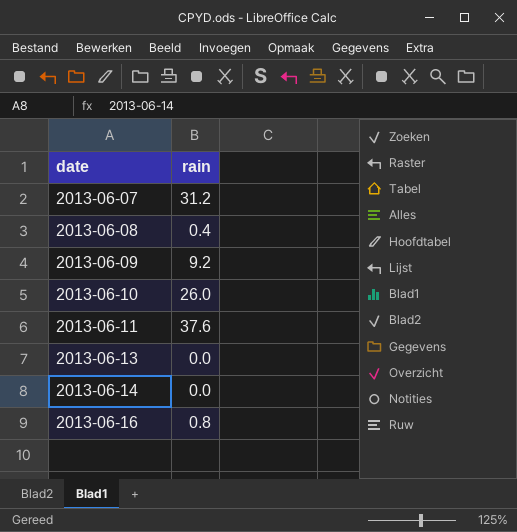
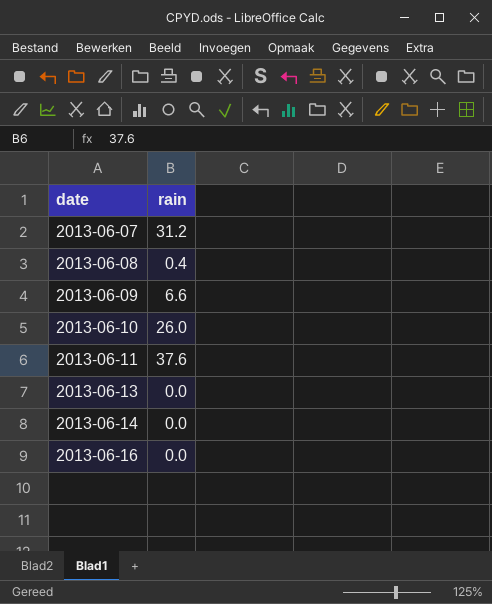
2013-06-09 | rain: 9.2 -> 6.6
2013-06-16 | rain: 0.8 -> 0.0

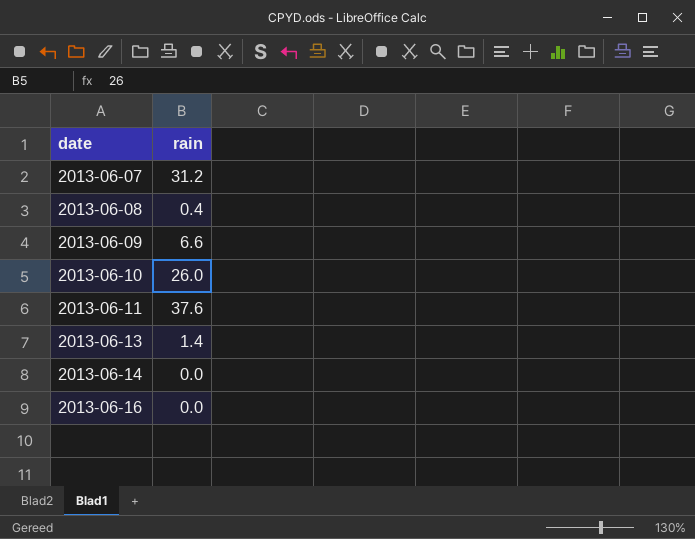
2013-06-13 | rain: 0.0 -> 1.4

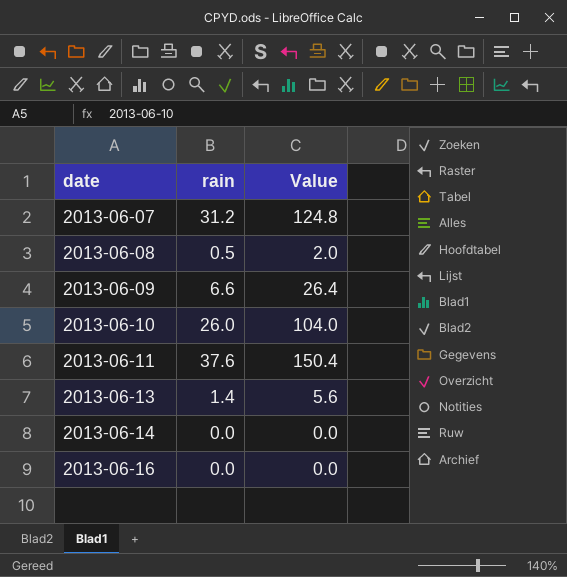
column Value | formula: none -> [rain] * 4
2013-06-08 | rain: 0.4 -> 0.5

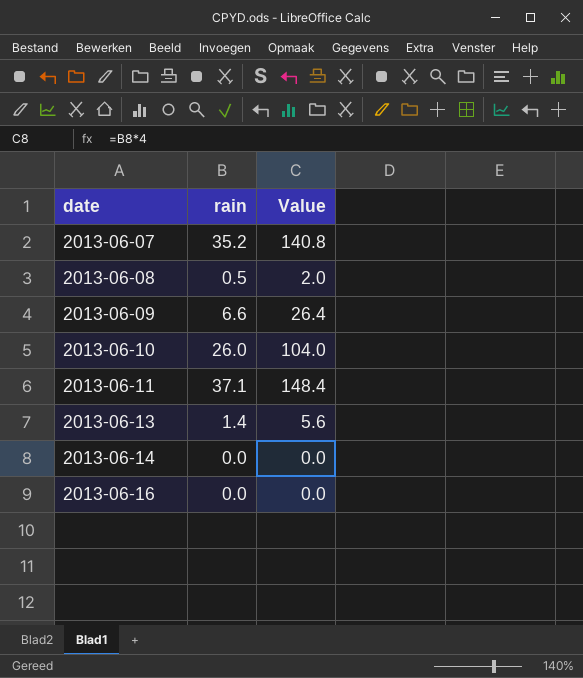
2013-06-07 | rain: 31.2 -> 35.2
2013-06-07 | Value: 124.8 -> 140.8
2013-06-11 | rain: 37.6 -> 37.1
2013-06-11 | Value: 150.4 -> 148.4

